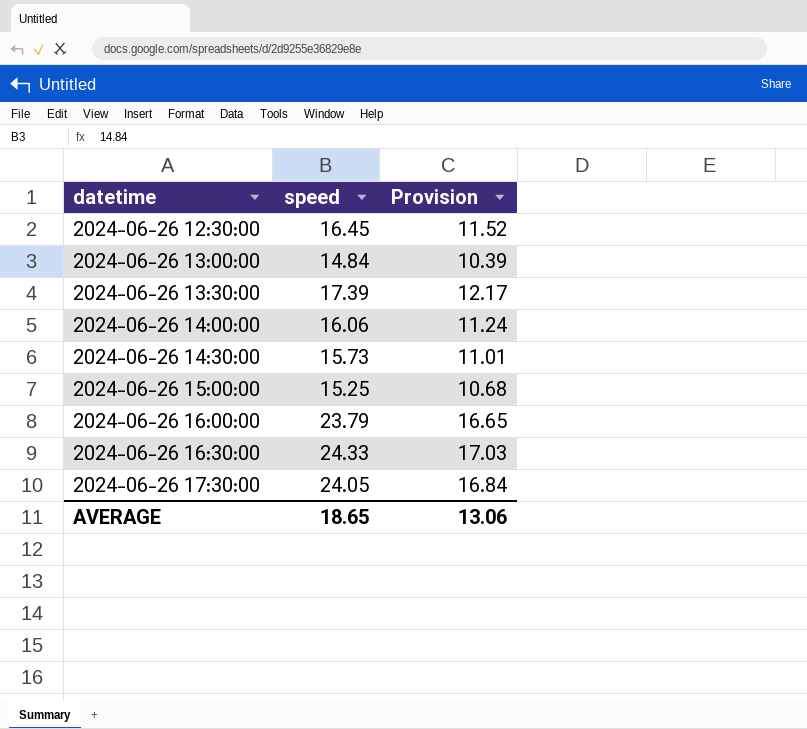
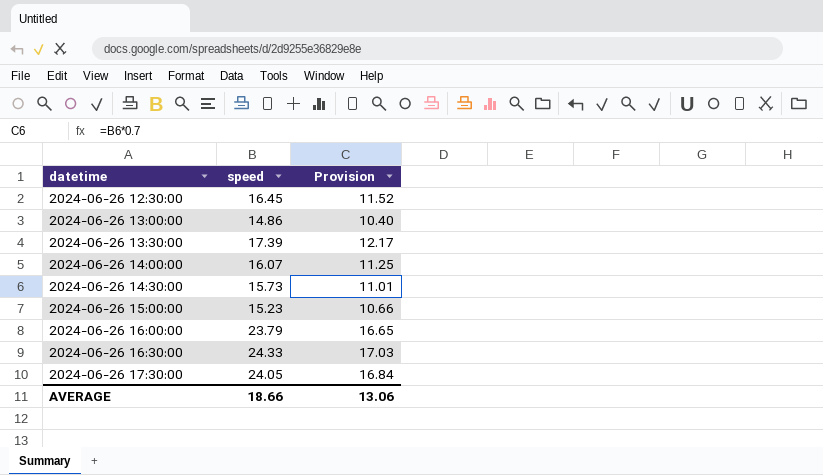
2024-06-26 13:00:00 | speed: 14.84 -> 14.86
2024-06-26 13:00:00 | Provision: 10.39 -> 10.40
2024-06-26 14:00:00 | speed: 16.06 -> 16.07
2024-06-26 14:00:00 | Provision: 11.24 -> 11.25
2024-06-26 15:00:00 | speed: 15.25 -> 15.23
2024-06-26 15:00:00 | Provision: 10.68 -> 10.66
AVERAGE | speed: 18.65 -> 18.66

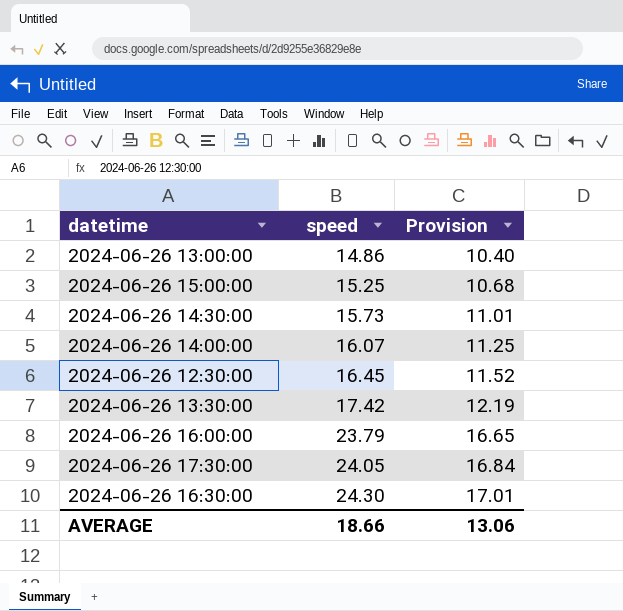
row order: datetime ascending -> speed ascending
2024-06-26 15:00:00 | speed: 15.23 -> 15.25
2024-06-26 15:00:00 | Provision: 10.66 -> 10.68
2024-06-26 13:30:00 | speed: 17.39 -> 17.42
2024-06-26 13:30:00 | Provision: 12.17 -> 12.19
2024-06-26 16:30:00 | speed: 24.33 -> 24.30
2024-06-26 16:30:00 | Provision: 17.03 -> 17.01

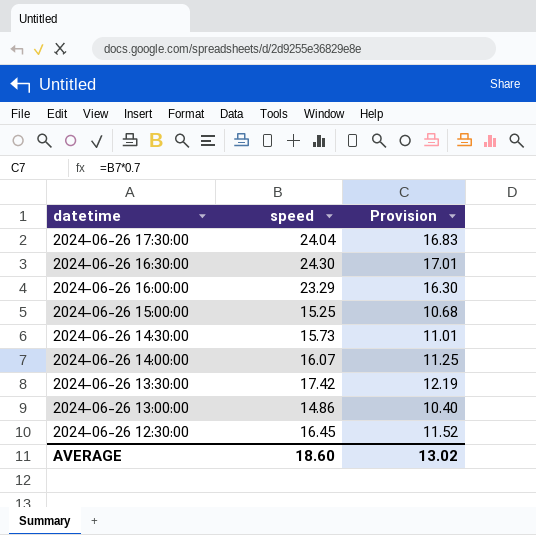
row order: speed ascending -> datetime descending
2024-06-26 17:30:00 | speed: 24.05 -> 24.04
2024-06-26 17:30:00 | Provision: 16.84 -> 16.83
2024-06-26 16:00:00 | speed: 23.79 -> 23.29
2024-06-26 16:00:00 | Provision: 16.65 -> 16.30
AVERAGE | speed: 18.66 -> 18.60
AVERAGE | Provision: 13.06 -> 13.02

